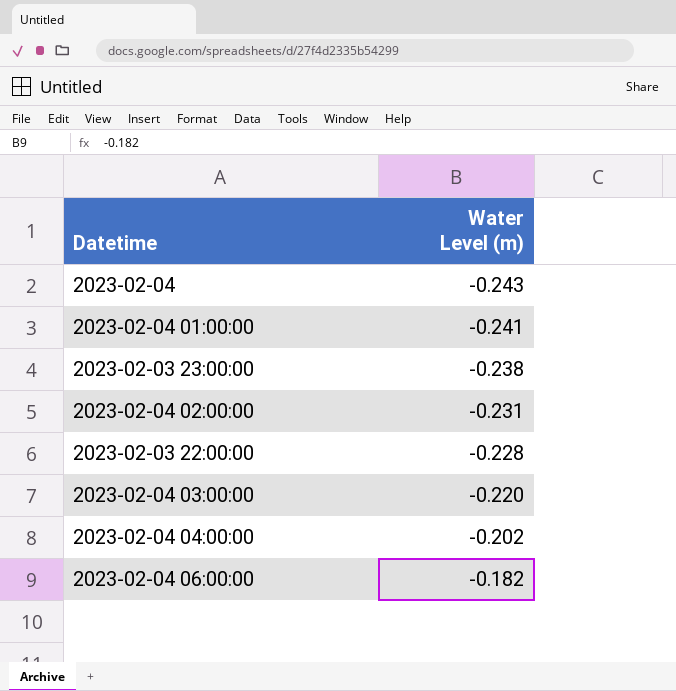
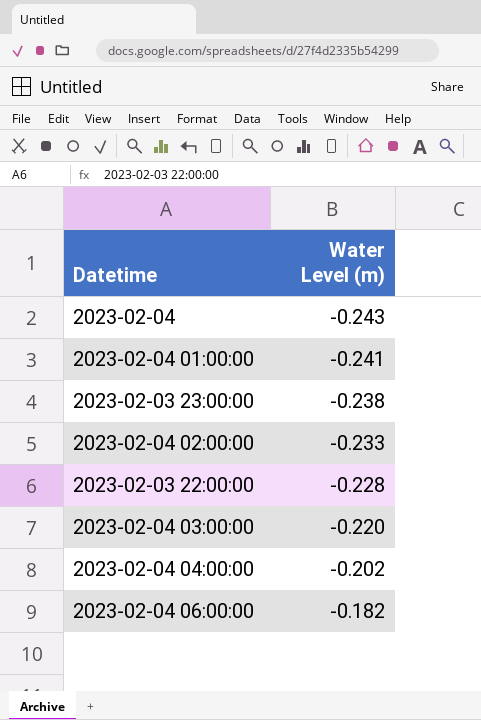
2023-02-04 02:00:00 | Water Level (m): -0.231 -> -0.233

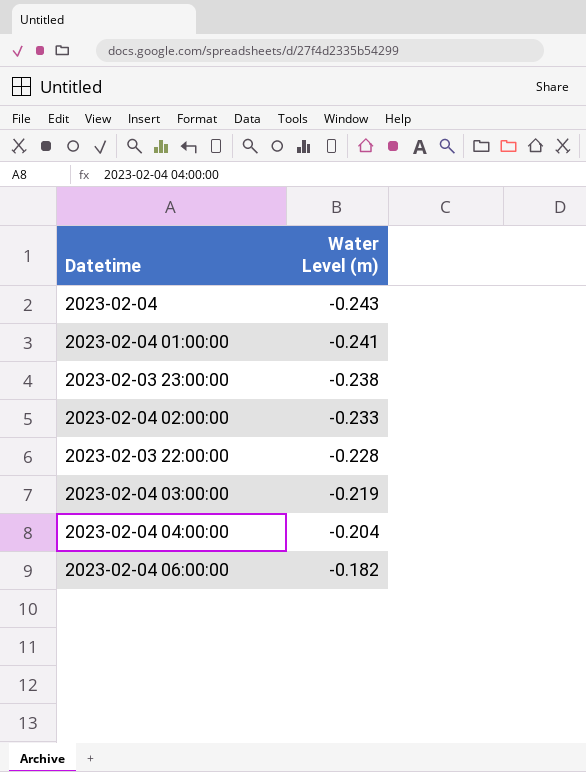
2023-02-04 03:00:00 | Water Level (m): -0.220 -> -0.219
2023-02-04 04:00:00 | Water Level (m): -0.202 -> -0.204

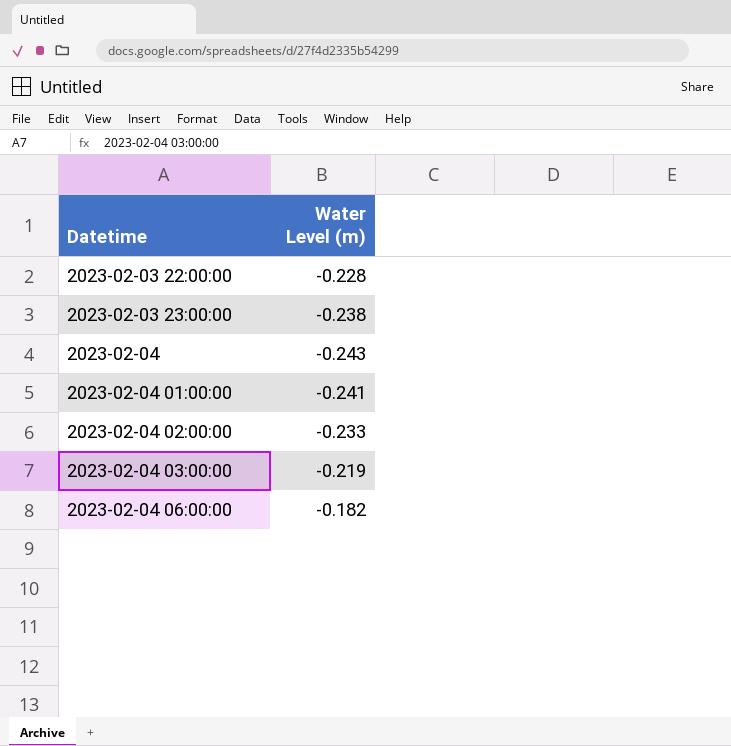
row order: Water Level (m) ascending -> Datetime ascending
row 2023-02-04 04:00:00: -0.204 -> none

